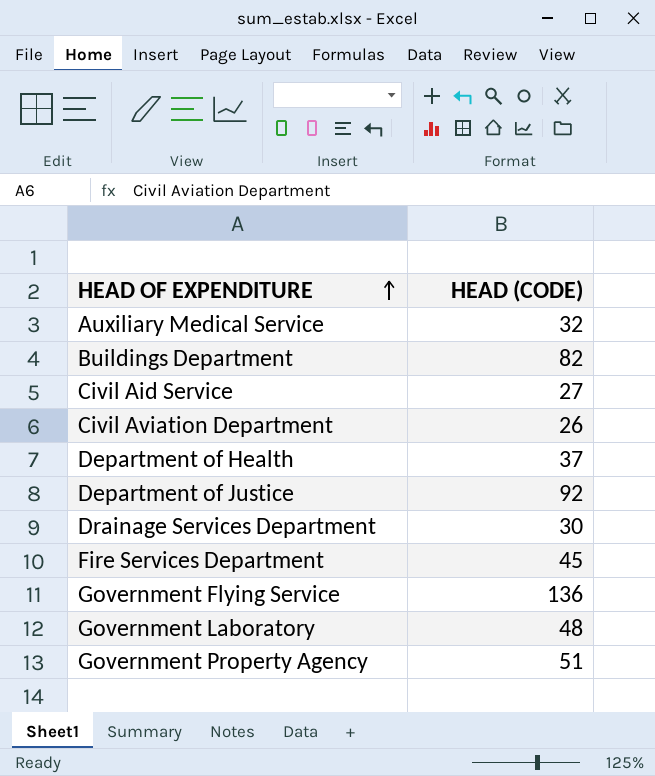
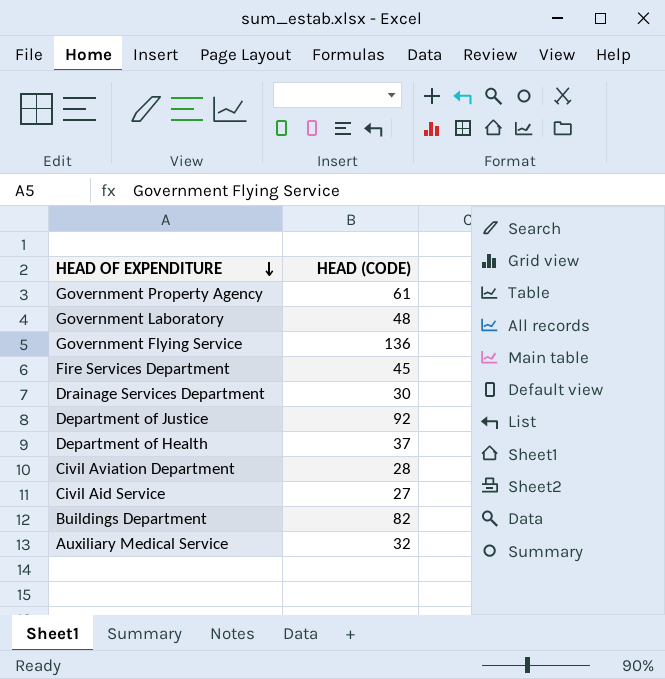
row order: HEAD OF EXPENDITURE ascending -> HEAD OF EXPENDITURE descending
Government Property Agency | HEAD (CODE): 51 -> 61
Civil Aviation Department | HEAD (CODE): 26 -> 28

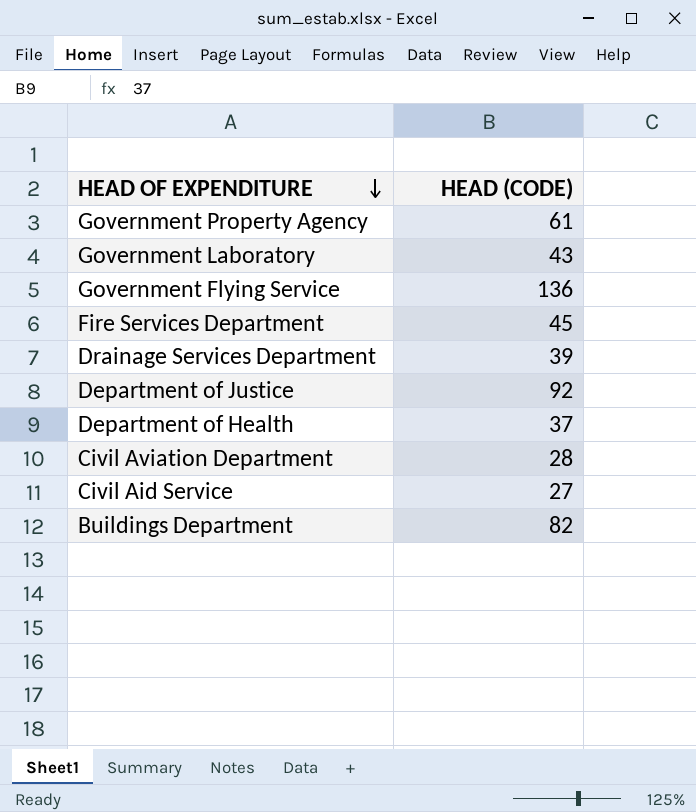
row Auxiliary Medical Service: 32 -> none
Government Laboratory | HEAD (CODE): 48 -> 43
Drainage Services Department | HEAD (CODE): 30 -> 39

